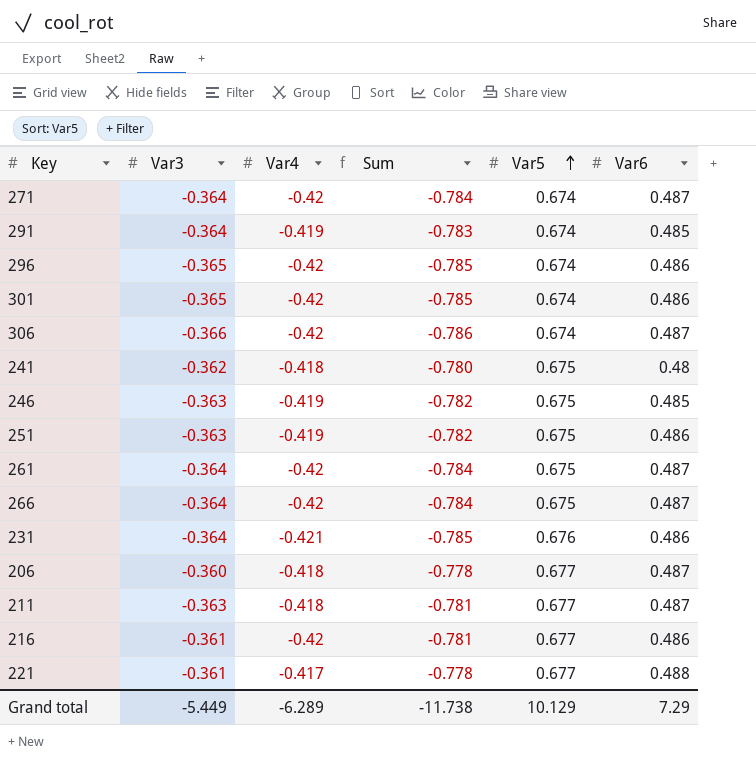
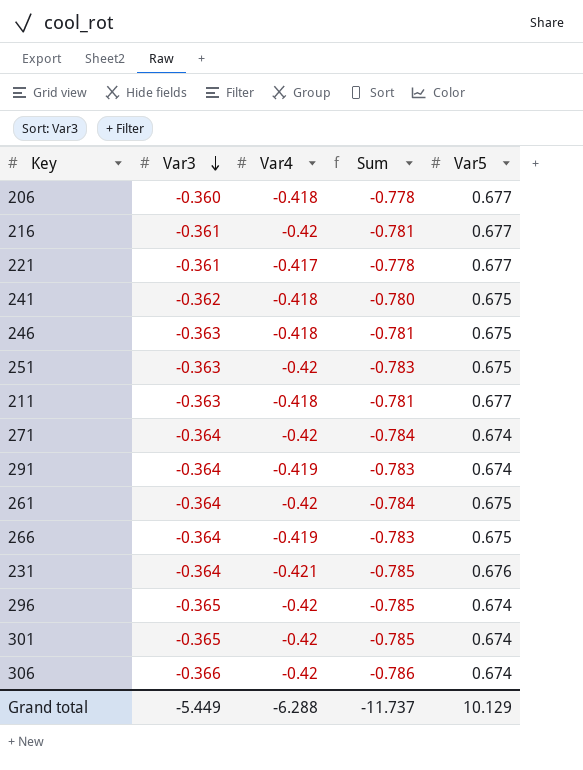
row order: Var5 ascending -> Var3 descending
column Var6 | position: 6 -> none
246 | Var4: -0.419 -> -0.418
246 | Sum: -0.782 -> -0.781
251 | Var4: -0.419 -> -0.42
251 | Sum: -0.782 -> -0.783
266 | Var4: -0.42 -> -0.419
266 | Sum: -0.784 -> -0.783
Grand total | Var4: -6.289 -> -6.288
Grand total | Sum: -11.738 -> -11.737

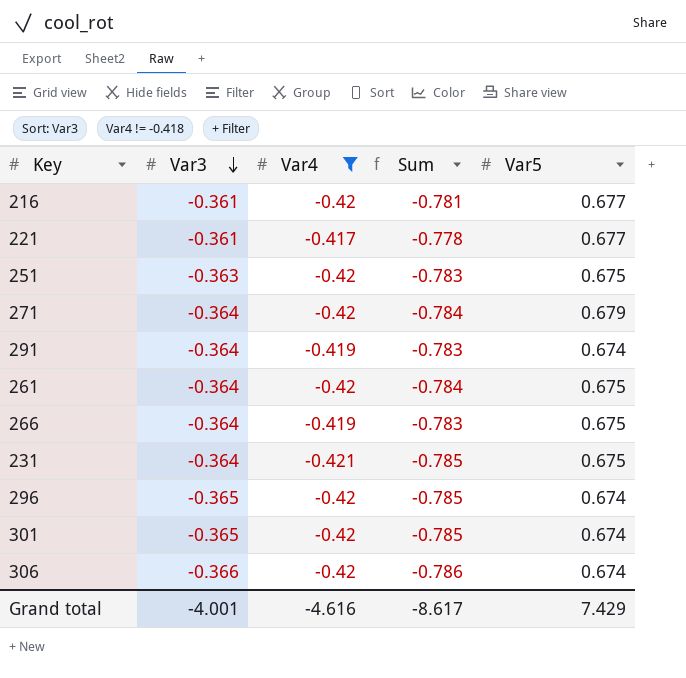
filter: none -> Var4 != -0.418
271 | Var5: 0.674 -> 0.679
231 | Var5: 0.676 -> 0.675
Grand total | Var3: -5.449 -> -4.001
Grand total | Var4: -6.288 -> -4.616
Grand total | Sum: -11.737 -> -8.617
Grand total | Var5: 10.129 -> 7.429

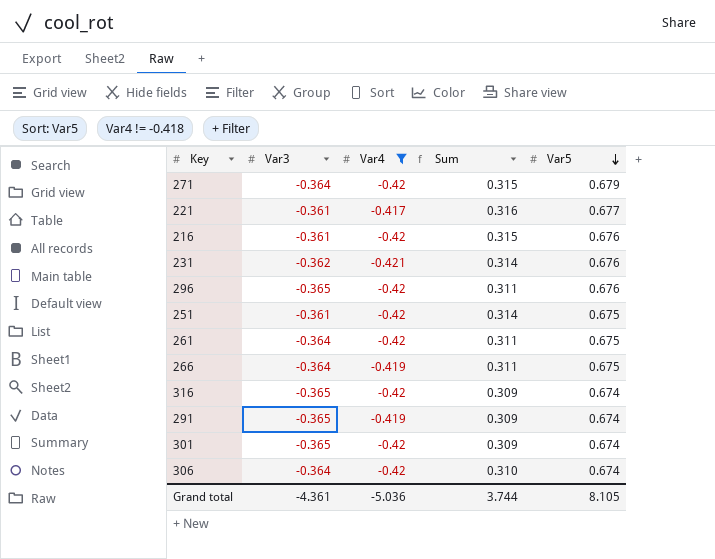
row order: Var3 descending -> Var5 descending
column Sum | formula: [Var3] + [Var4] -> [Var3] + [Var5]
216 | Var5: 0.677 -> 0.676
231 | Var3: -0.364 -> -0.362
231 | Var5: 0.675 -> 0.676
296 | Var5: 0.674 -> 0.676
251 | Var3: -0.363 -> -0.361
row 316: none -> -0.365 | -0.42 | 0.309 | 0.674
291 | Var3: -0.364 -> -0.365
306 | Var3: -0.366 -> -0.364
Grand total | Var3: -4.001 -> -4.361
Grand total | Var4: -4.616 -> -5.036
Grand total | Sum: -8.617 -> 3.744
Grand total | Var5: 7.429 -> 8.105

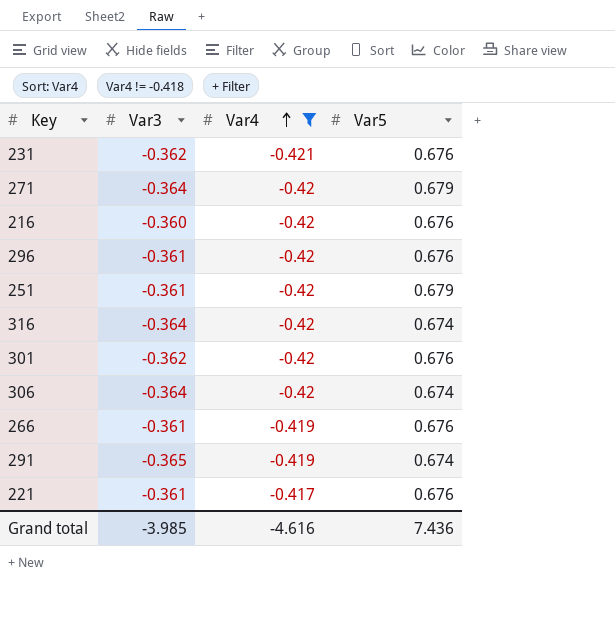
row order: Var5 descending -> Var4 ascending
column Sum | formula: [Var3] + [Var5] -> none
row 261: -0.364 | -0.42 | 0.311 | 0.675 -> none
216 | Var3: -0.361 -> -0.360
296 | Var3: -0.365 -> -0.361
251 | Var5: 0.675 -> 0.679
316 | Var3: -0.365 -> -0.364
301 | Var3: -0.365 -> -0.362
301 | Var5: 0.674 -> 0.676
266 | Var3: -0.364 -> -0.361
266 | Var5: 0.675 -> 0.676
221 | Var5: 0.677 -> 0.676
Grand total | Var3: -4.361 -> -3.985
Grand total | Var4: -5.036 -> -4.616
Grand total | Var5: 8.105 -> 7.436

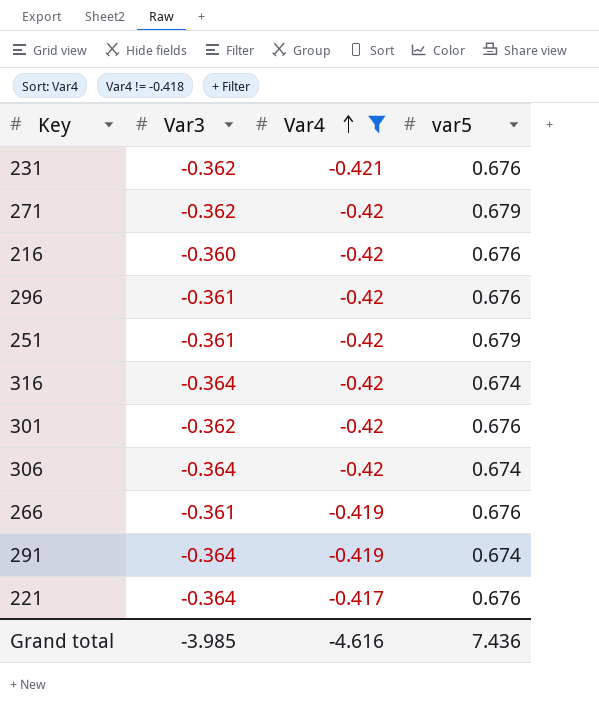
column name: Var5 -> var5
271 | Var3: -0.364 -> -0.362
291 | Var3: -0.365 -> -0.364
221 | Var3: -0.361 -> -0.364

